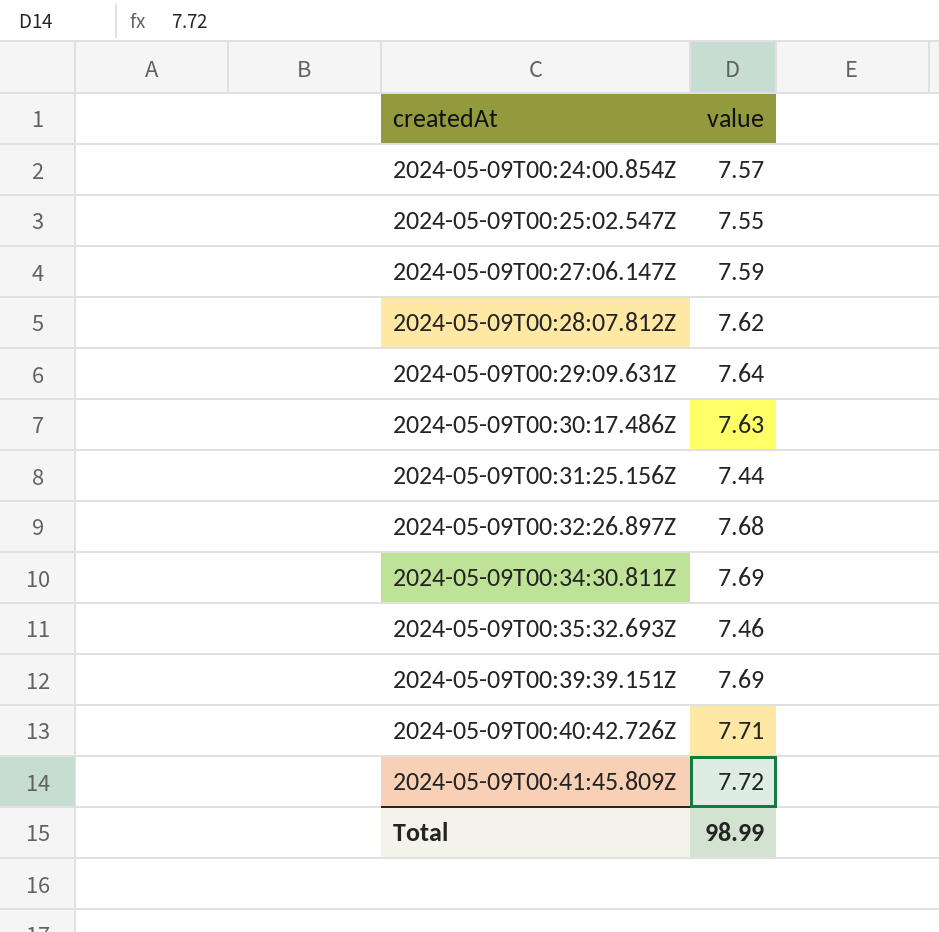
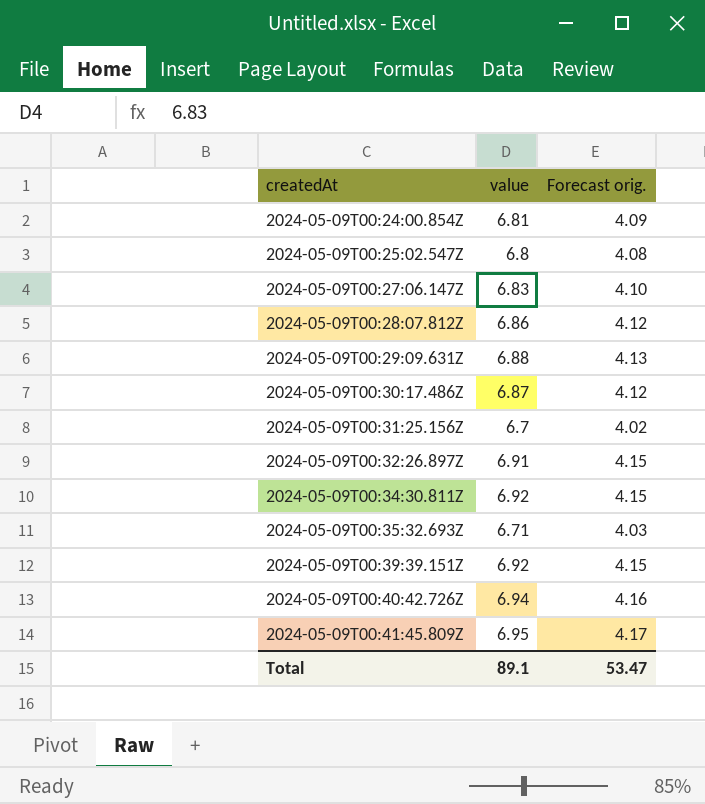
column Forecast orig. | formula: none -> [value] * 0.6
2024-05-09T00:24:00.854Z | value: 7.57 -> 6.81
2024-05-09T00:25:02.547Z | value: 7.55 -> 6.8
2024-05-09T00:27:06.147Z | value: 7.59 -> 6.83
2024-05-09T00:28:07.812Z | value: 7.62 -> 6.86
2024-05-09T00:29:09.631Z | value: 7.64 -> 6.88
2024-05-09T00:30:17.486Z | value: 7.63 -> 6.87
2024-05-09T00:31:25.156Z | value: 7.44 -> 6.7
2024-05-09T00:32:26.897Z | value: 7.68 -> 6.91
2024-05-09T00:34:30.811Z | value: 7.69 -> 6.92
2024-05-09T00:35:32.693Z | value: 7.46 -> 6.71
2024-05-09T00:39:39.151Z | value: 7.69 -> 6.92
2024-05-09T00:40:42.726Z | value: 7.71 -> 6.94
2024-05-09T00:41:45.809Z | value: 7.72 -> 6.95
Total | value: 98.99 -> 89.1

